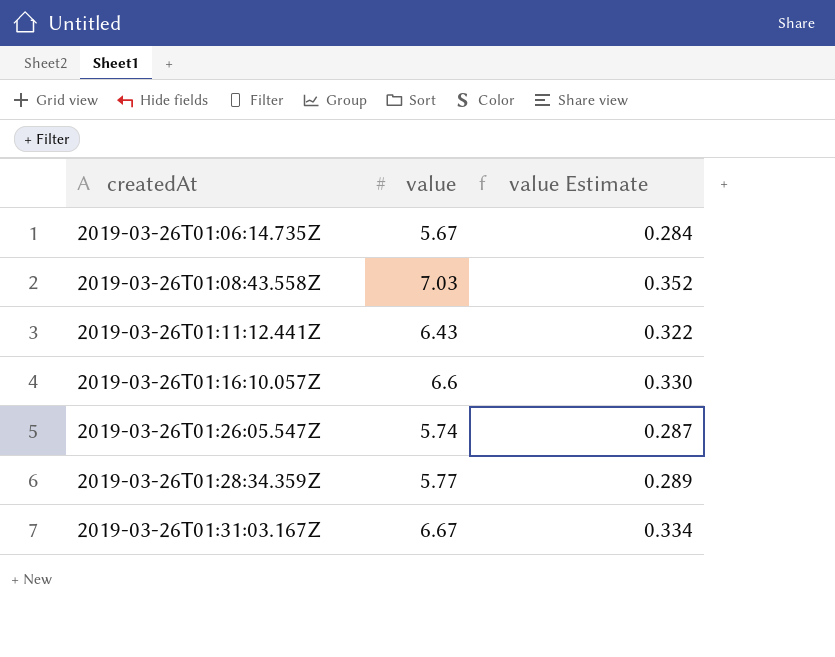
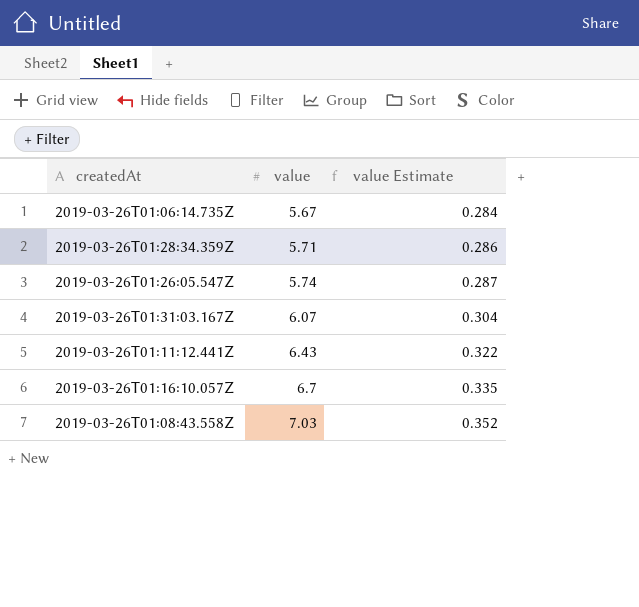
row order: createdAt ascending -> value ascending
2019-03-26T01:28:34.359Z | value: 5.77 -> 5.71
2019-03-26T01:28:34.359Z | value Estimate: 0.289 -> 0.286
2019-03-26T01:31:03.167Z | value: 6.67 -> 6.07
2019-03-26T01:31:03.167Z | value Estimate: 0.334 -> 0.304
2019-03-26T01:16:10.057Z | value: 6.6 -> 6.7
2019-03-26T01:16:10.057Z | value Estimate: 0.330 -> 0.335

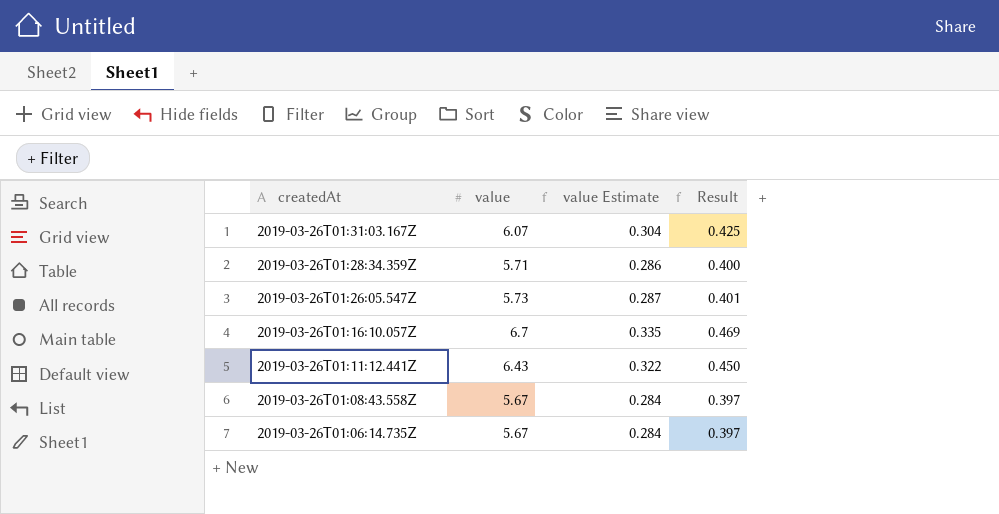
row order: value ascending -> createdAt descending
column Result | formula: none -> [value] * 0.07
2019-03-26T01:26:05.547Z | value: 5.74 -> 5.73
2019-03-26T01:08:43.558Z | value: 7.03 -> 5.67
2019-03-26T01:08:43.558Z | value Estimate: 0.352 -> 0.284

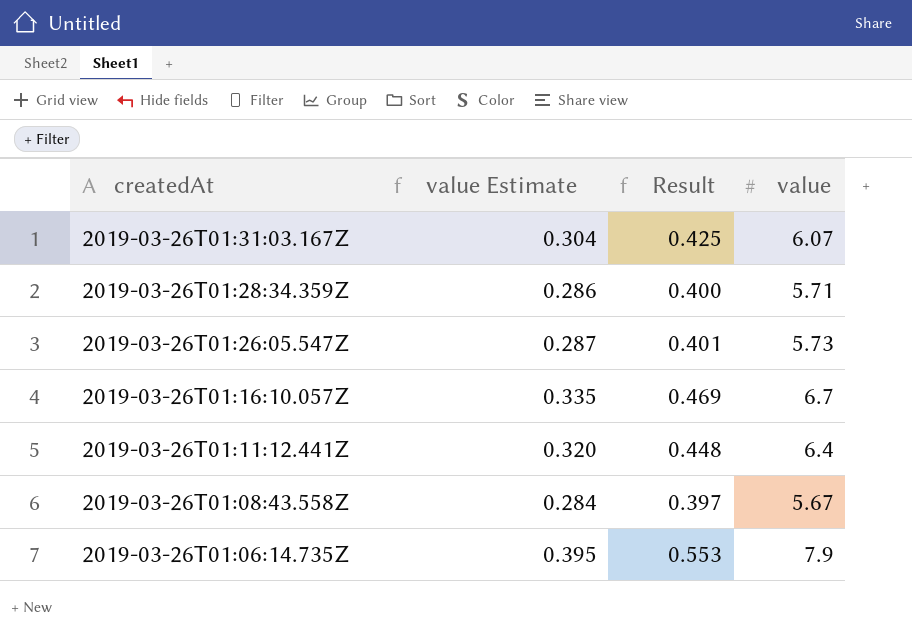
column value | position: 2 -> 4
2019-03-26T01:11:12.441Z | value Estimate: 0.322 -> 0.320
2019-03-26T01:11:12.441Z | Result: 0.450 -> 0.448
2019-03-26T01:11:12.441Z | value: 6.43 -> 6.4
2019-03-26T01:06:14.735Z | value Estimate: 0.284 -> 0.395
2019-03-26T01:06:14.735Z | Result: 0.397 -> 0.553
2019-03-26T01:06:14.735Z | value: 5.67 -> 7.9

